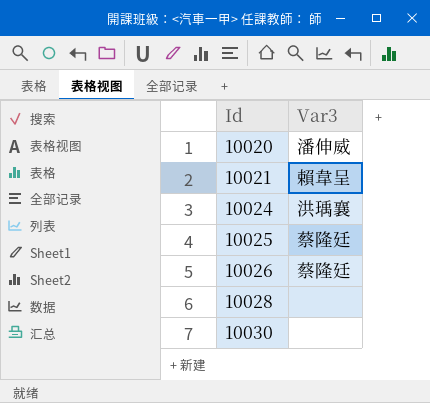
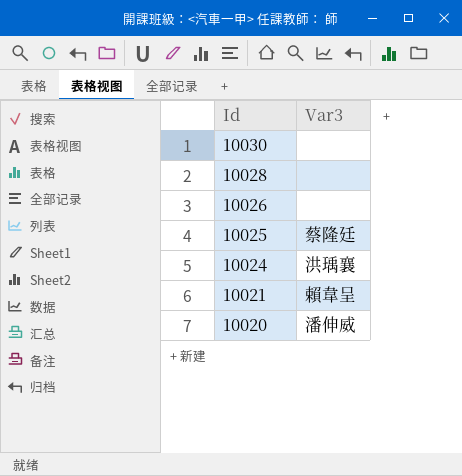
row order: Id ascending -> Id descending
10026 | Var3: 蔡隆廷 -> none

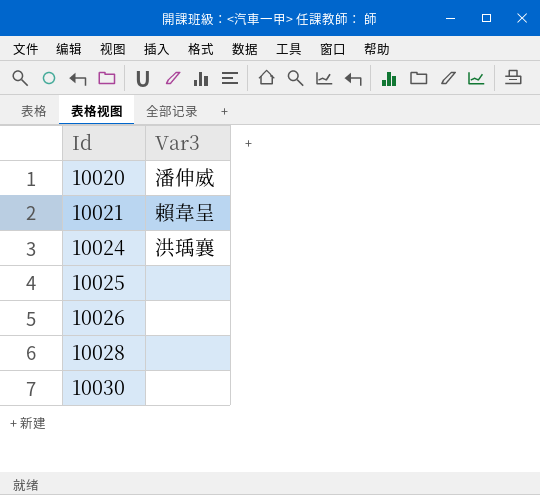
row order: Id descending -> Id ascending
10025 | Var3: 蔡隆廷 -> none

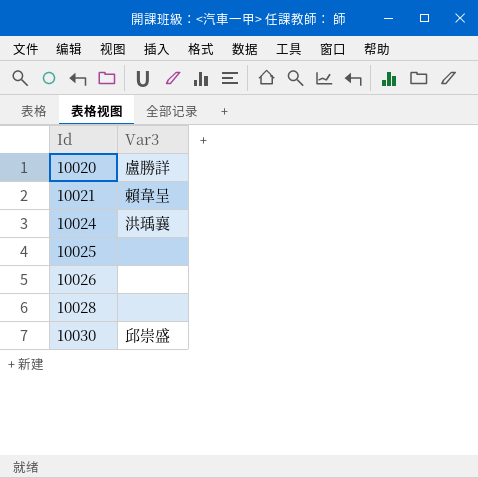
10020 | Var3: 潘伸威 -> 盧勝詳
10030 | Var3: none -> 邱崇盛

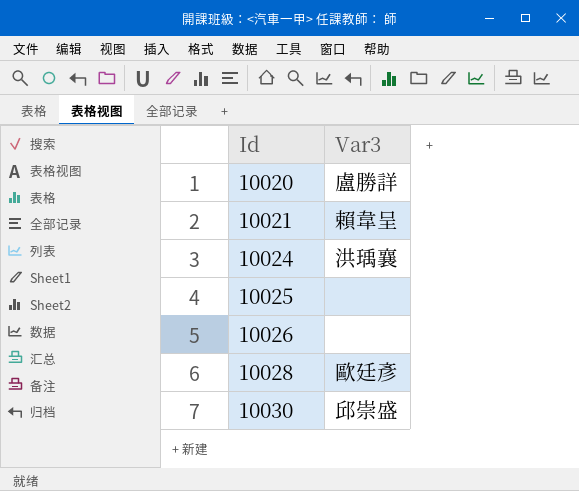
10028 | Var3: none -> 歐廷彥

